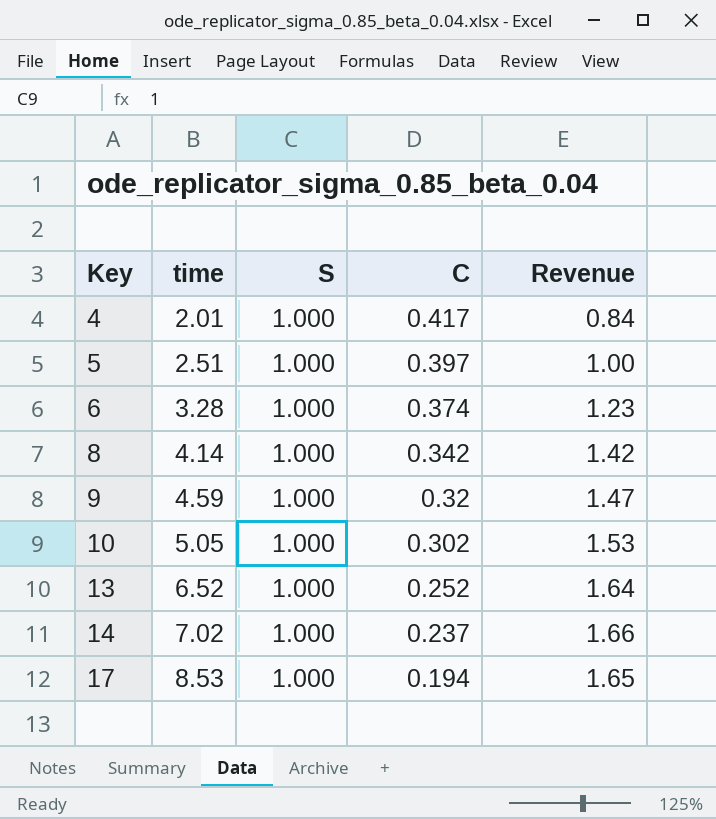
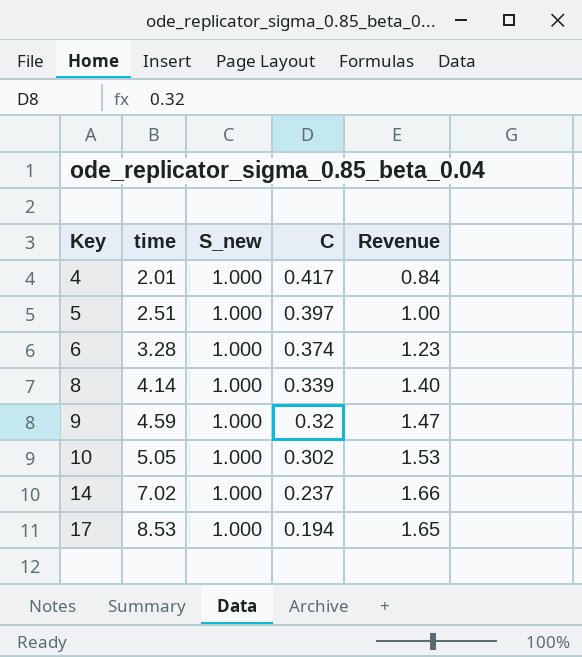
column name: S -> S_new
row 13: 6.52 | 1.000 | 0.252 | 1.64 -> none
8 | C: 0.342 -> 0.339
8 | Revenue: 1.42 -> 1.40

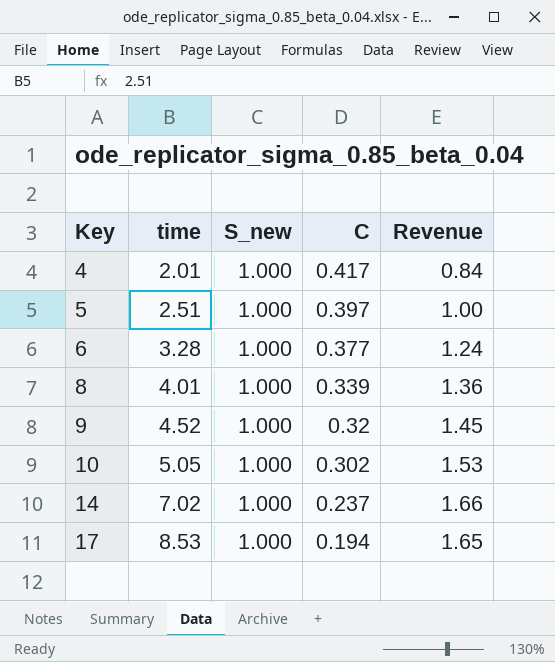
6 | C: 0.374 -> 0.377
6 | Revenue: 1.23 -> 1.24
8 | time: 4.14 -> 4.01
8 | Revenue: 1.40 -> 1.36
9 | time: 4.59 -> 4.52
9 | Revenue: 1.47 -> 1.45

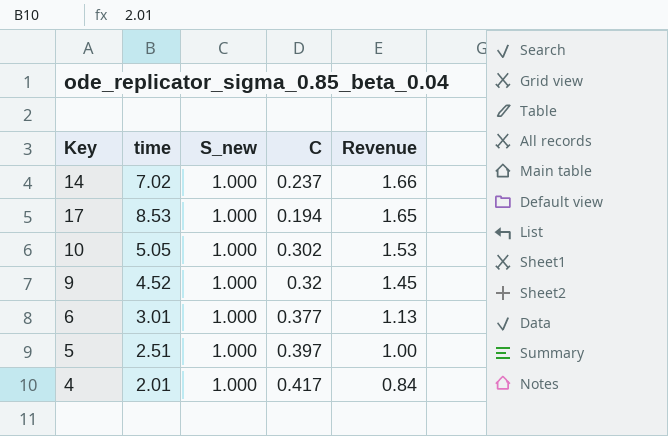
row order: Key ascending -> Revenue descending
row 8: 4.01 | 1.000 | 0.339 | 1.36 -> none
6 | time: 3.28 -> 3.01
6 | Revenue: 1.24 -> 1.13

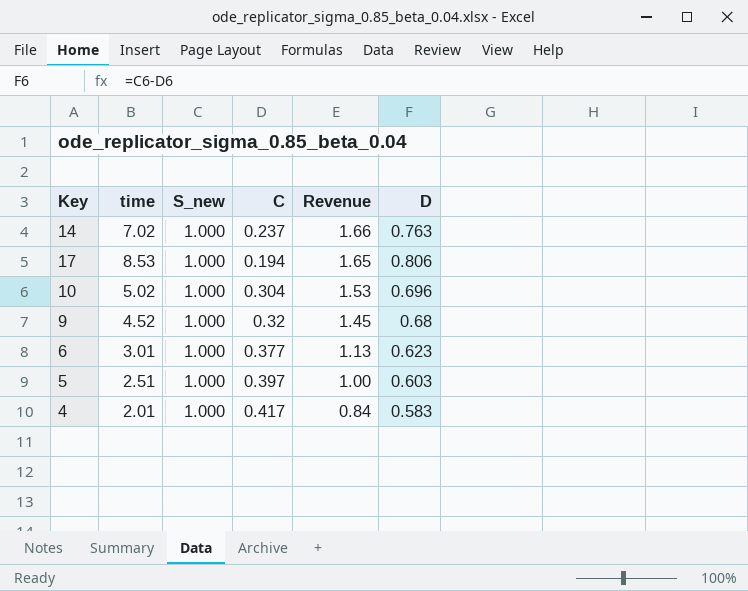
column D | formula: none -> [S_new] - [C]
10 | time: 5.05 -> 5.02
10 | C: 0.302 -> 0.304

